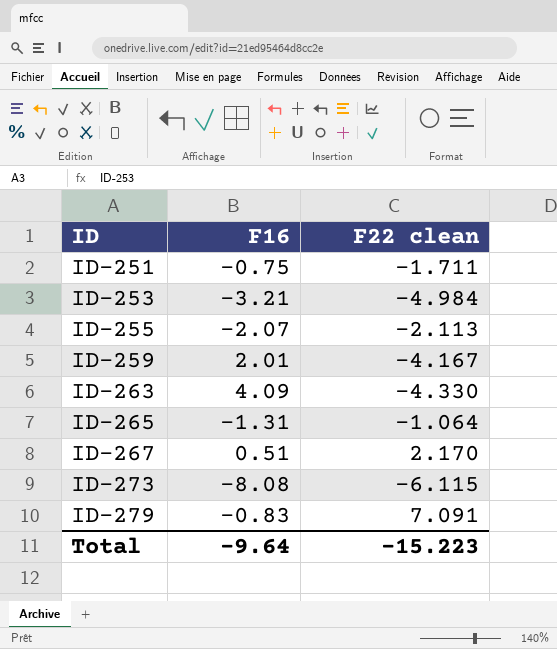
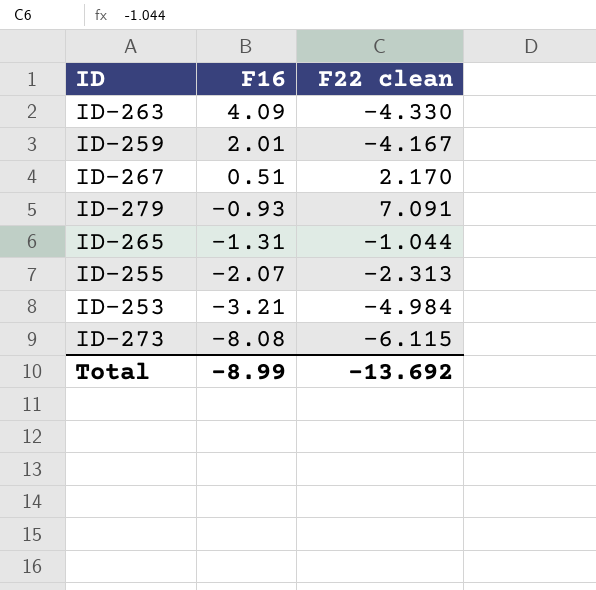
row order: ID ascending -> F16 descending
row ID-251: -0.75 | -1.711 -> none
ID-279 | F16: -0.83 -> -0.93
ID-265 | F22 clean: -1.064 -> -1.044
ID-255 | F22 clean: -2.113 -> -2.313
Total | F16: -9.64 -> -8.99
Total | F22 clean: -15.223 -> -13.692

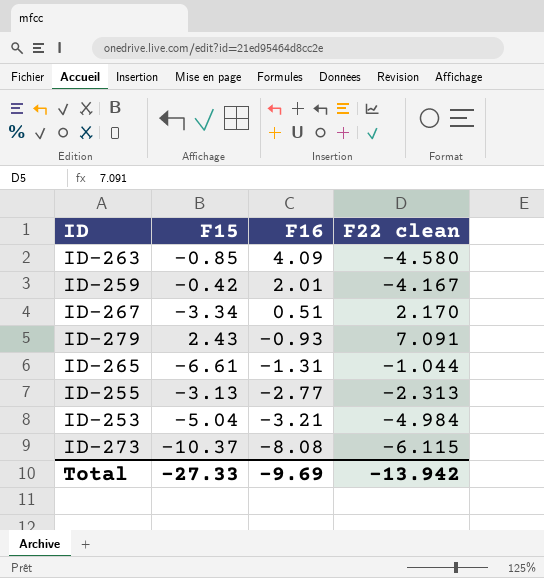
column F15 | position: none -> 2
ID-263 | F22 clean: -4.330 -> -4.580
ID-255 | F16: -2.07 -> -2.77
Total | F16: -8.99 -> -9.69
Total | F22 clean: -13.692 -> -13.942

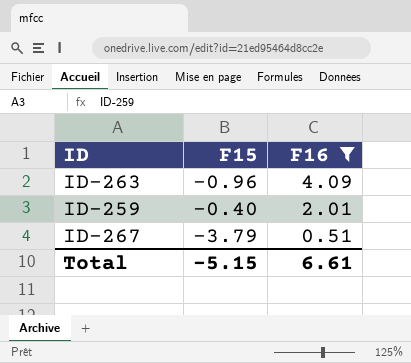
filter: none -> F16 >= 0.51
column F22 clean | position: 4 -> none
ID-263 | F15: -0.85 -> -0.96
ID-259 | F15: -0.42 -> -0.40
ID-267 | F15: -3.34 -> -3.79
Total | F15: -27.33 -> -5.15
Total | F16: -9.69 -> 6.61

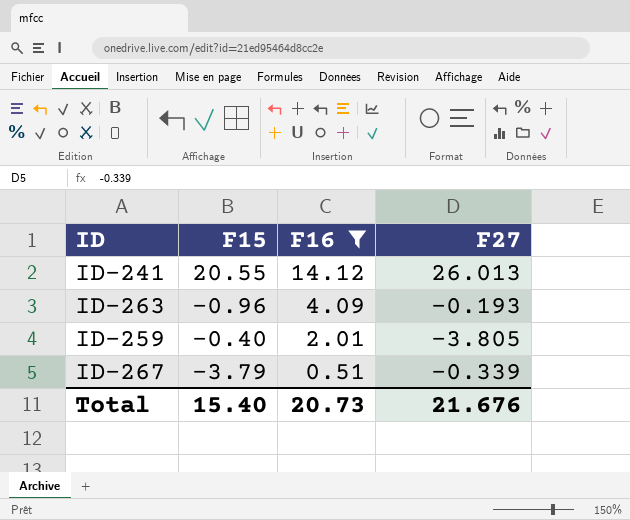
column F27 | position: none -> 4
row ID-241: none -> 20.55 | 14.12 | 26.013
Total | F15: -5.15 -> 15.40
Total | F16: 6.61 -> 20.73

